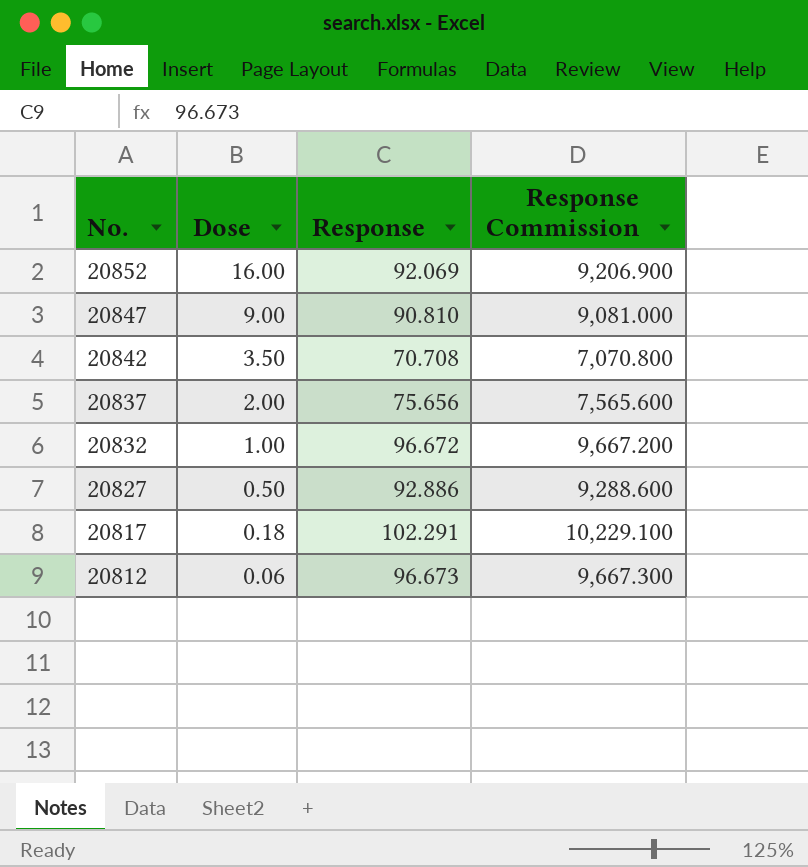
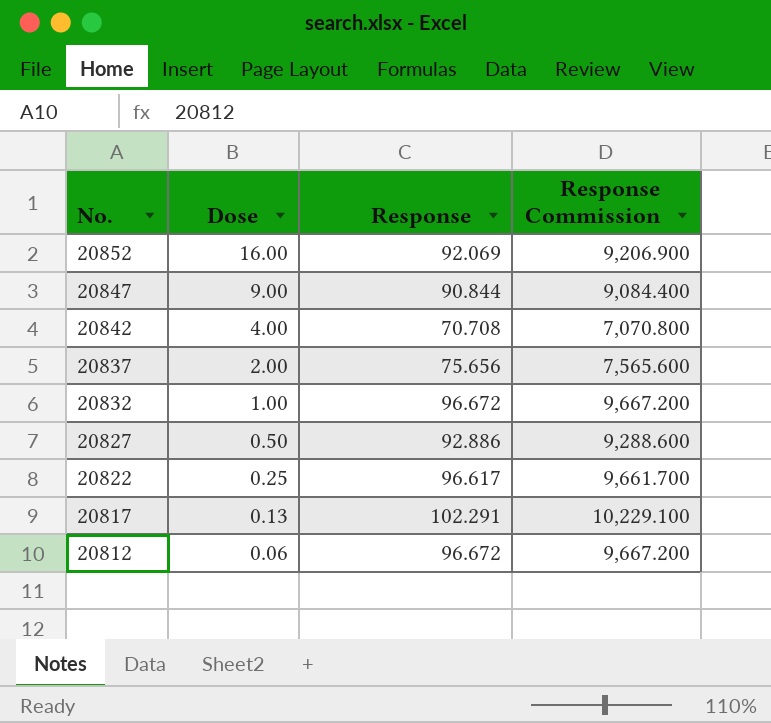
20847 | Response: 90.810 -> 90.844
20847 | Response Commission: 9,081.000 -> 9,084.400
20842 | Dose: 3.50 -> 4.00
row 20822: none -> 0.25 | 96.617 | 9,661.700
20817 | Dose: 0.18 -> 0.13
20812 | Response: 96.673 -> 96.672
20812 | Response Commission: 9,667.300 -> 9,667.200

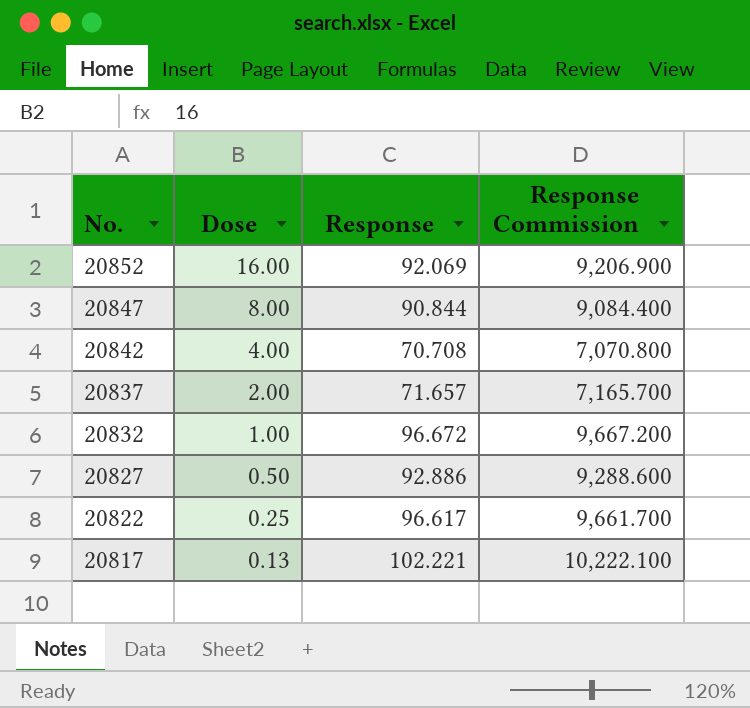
row 20812: 0.06 | 96.672 | 9,667.200 -> none
20847 | Dose: 9.00 -> 8.00
20837 | Response: 75.656 -> 71.657
20837 | Response Commission: 7,565.600 -> 7,165.700
20817 | Response: 102.291 -> 102.221
20817 | Response Commission: 10,229.100 -> 10,222.100

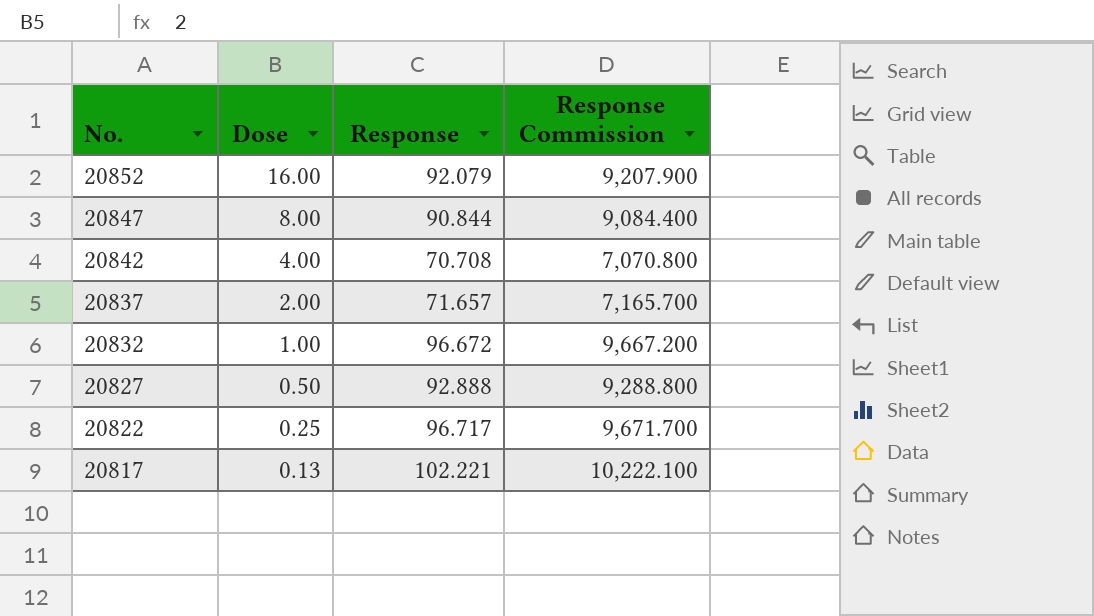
20852 | Response: 92.069 -> 92.079
20852 | Response Commission: 9,206.900 -> 9,207.900
20827 | Response: 92.886 -> 92.888
20827 | Response Commission: 9,288.600 -> 9,288.800
20822 | Response: 96.617 -> 96.717
20822 | Response Commission: 9,661.700 -> 9,671.700

